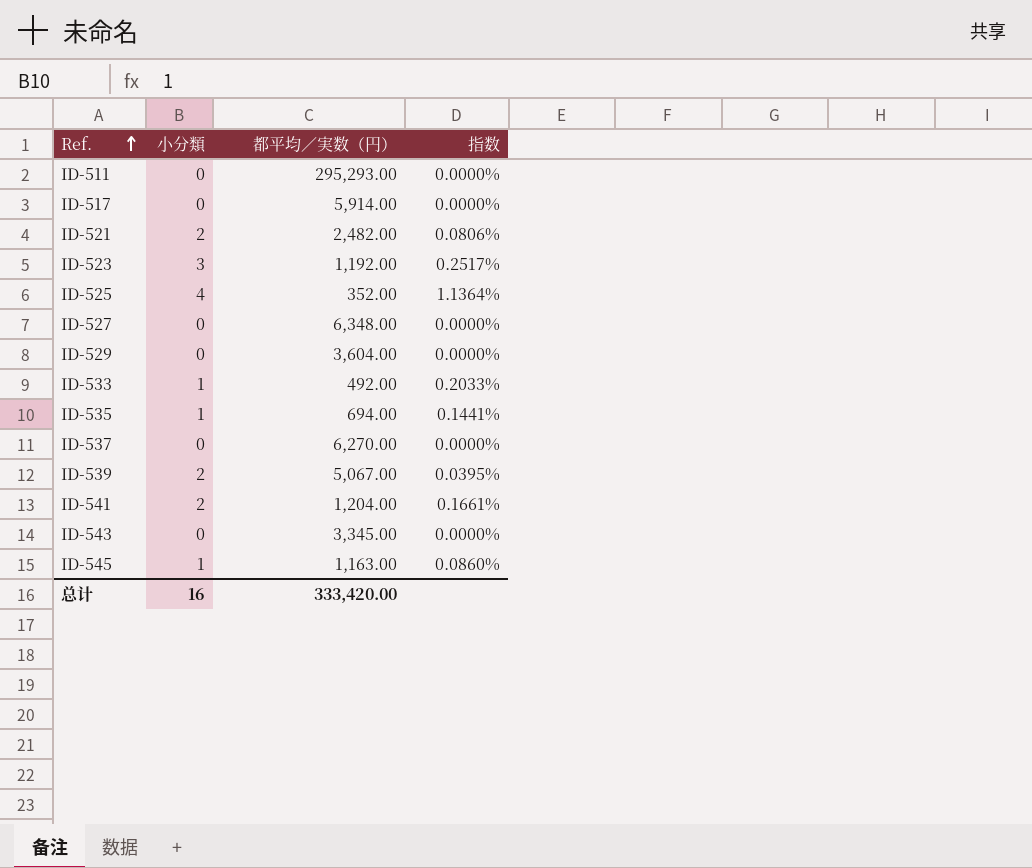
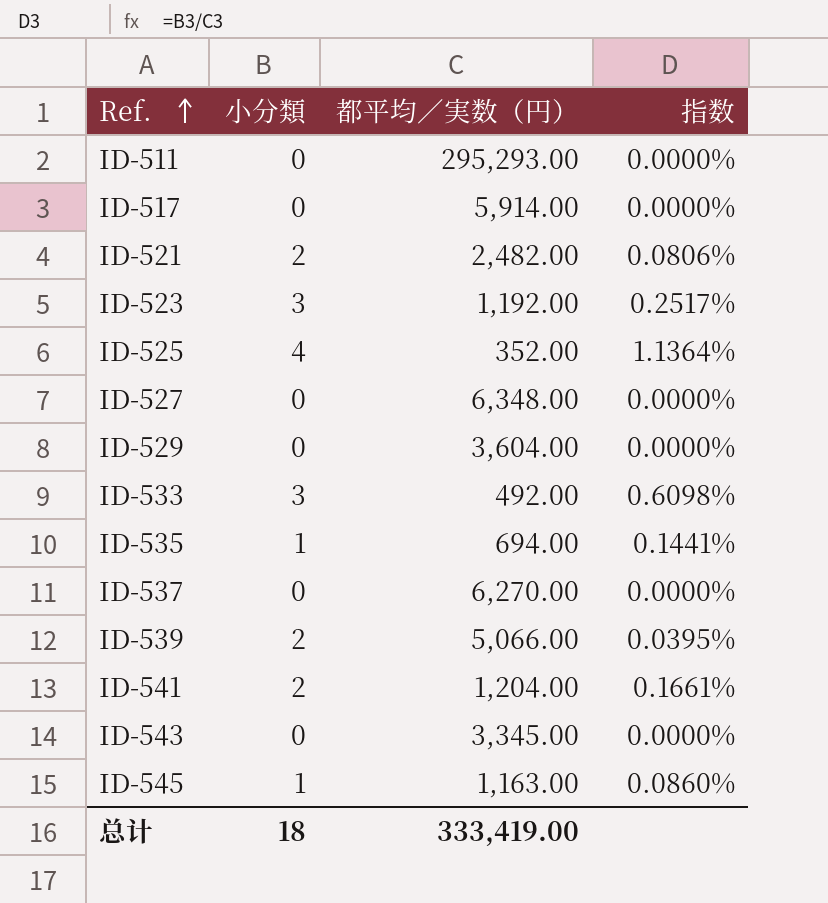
ID-533 | 小分類: 1 -> 3
ID-533 | 指数: 0.2033% -> 0.6098%
ID-539 | 都平均／実数（円）: 5,067.00 -> 5,066.00
总计 | 小分類: 16 -> 18
总计 | 都平均／実数（円）: 333,420.00 -> 333,419.00

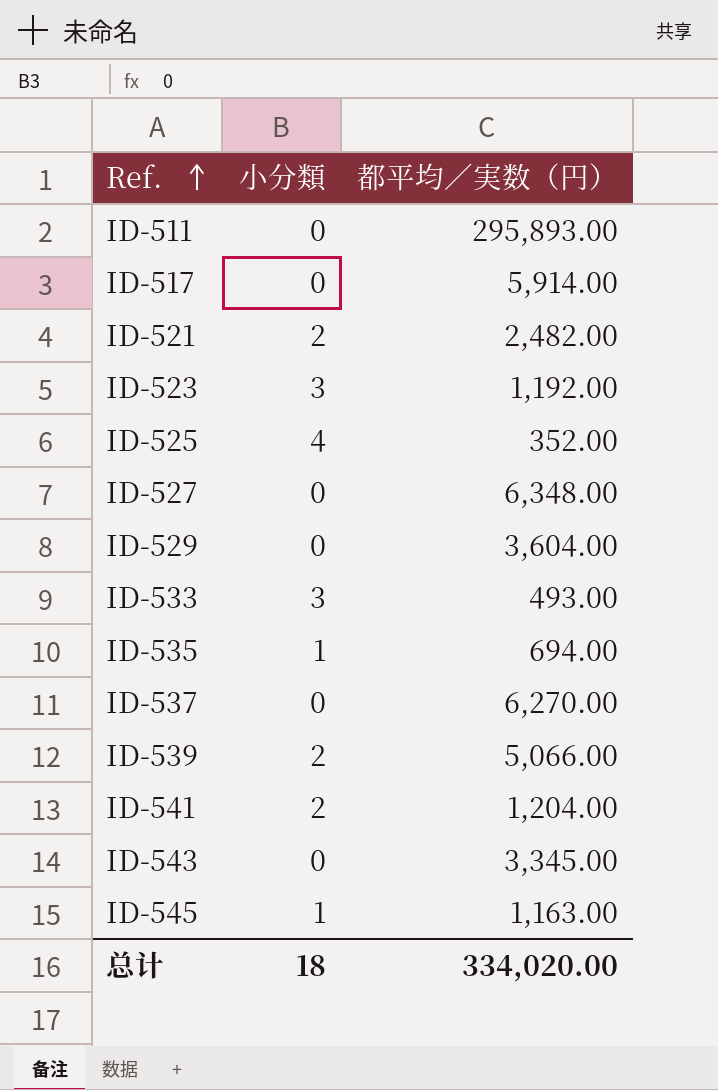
column 指数 | formula: [小分類] / [都平均／実数（円）] -> none
ID-511 | 都平均／実数（円）: 295,293.00 -> 295,893.00
ID-533 | 都平均／実数（円）: 492.00 -> 493.00
总计 | 都平均／実数（円）: 333,419.00 -> 334,020.00

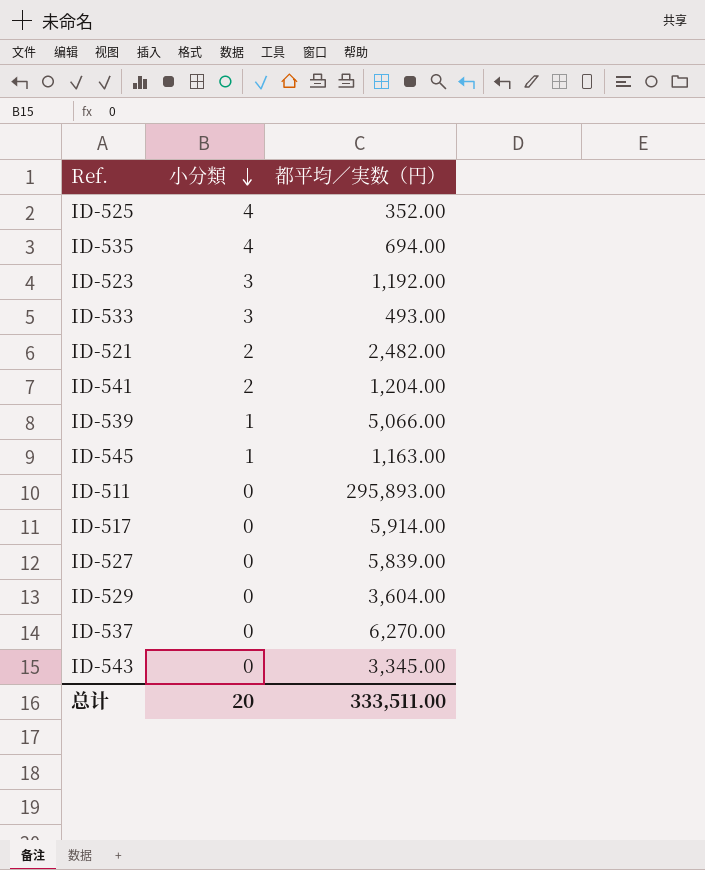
row order: Ref. ascending -> 小分類 descending
ID-535 | 小分類: 1 -> 4
ID-539 | 小分類: 2 -> 1
ID-527 | 都平均／実数（円）: 6,348.00 -> 5,839.00
总计 | 小分類: 18 -> 20
总计 | 都平均／実数（円）: 334,020.00 -> 333,511.00

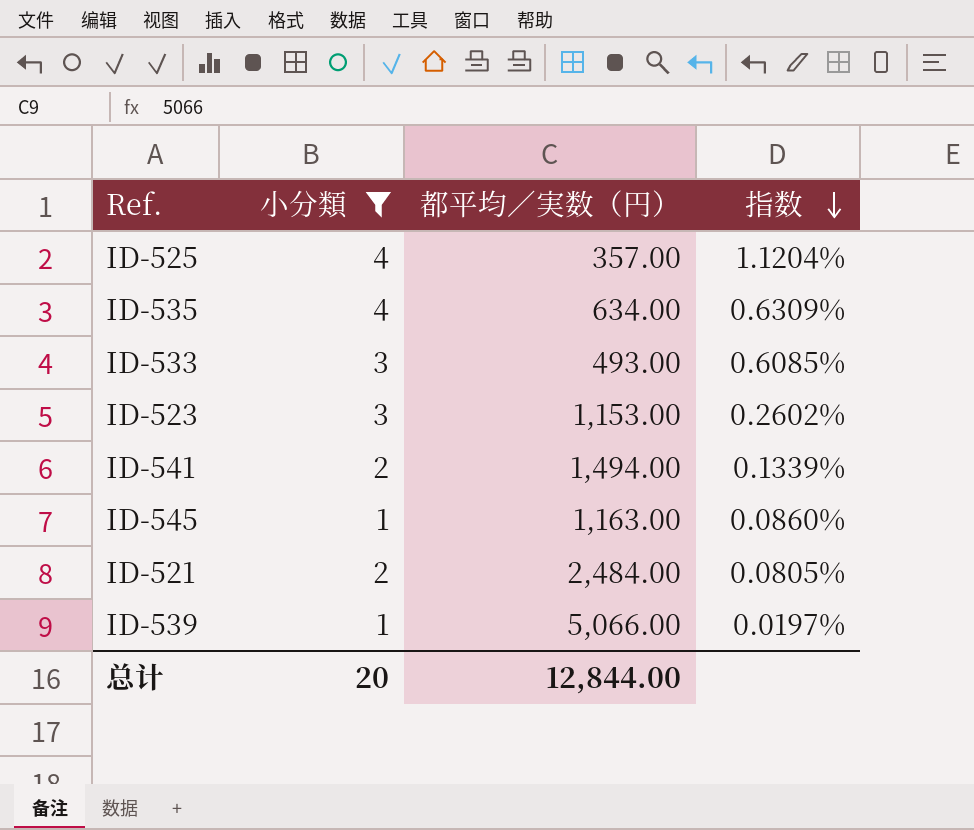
filter: none -> 小分類 != 0
row order: 小分類 descending -> 指数 descending
column 指数 | formula: none -> [小分類] / [都平均／実数（円）]
ID-525 | 都平均／実数（円）: 352.00 -> 357.00
ID-535 | 都平均／実数（円）: 694.00 -> 634.00
ID-523 | 都平均／実数（円）: 1,192.00 -> 1,153.00
ID-541 | 都平均／実数（円）: 1,204.00 -> 1,494.00
ID-521 | 都平均／実数（円）: 2,482.00 -> 2,484.00
总计 | 都平均／実数（円）: 333,511.00 -> 12,844.00

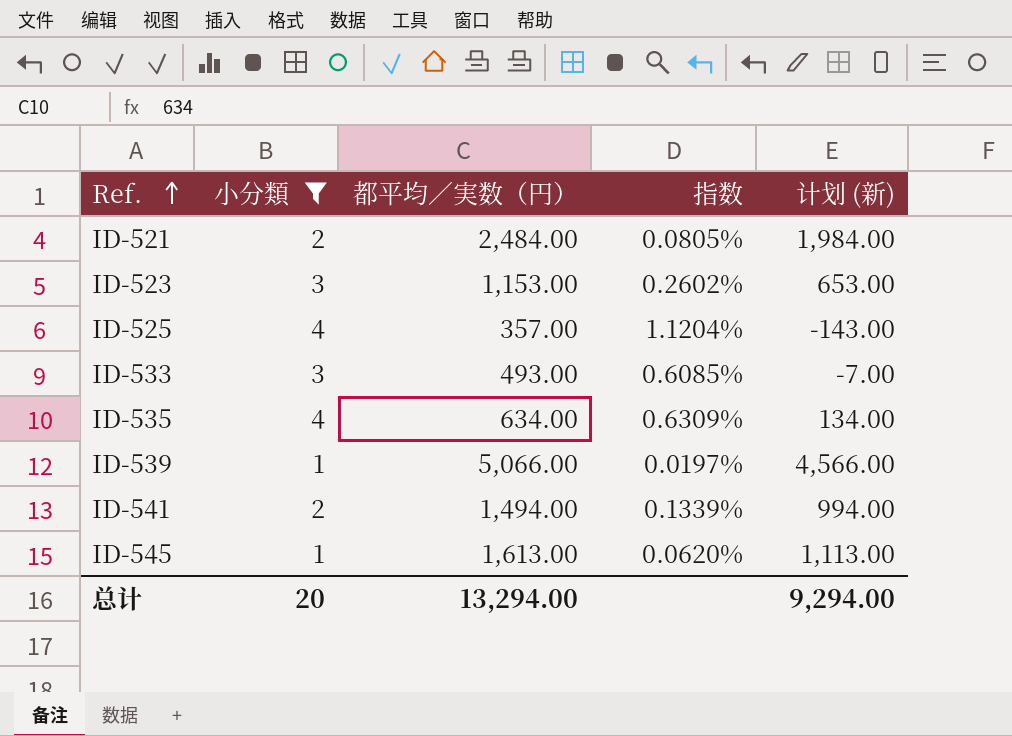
row order: 指数 descending -> Ref. ascending
column 计划 (新) | formula: none -> [都平均／実数（円）] - 500
ID-545 | 都平均／実数（円）: 1,163.00 -> 1,613.00
ID-545 | 指数: 0.0860% -> 0.0620%
总计 | 都平均／実数（円）: 12,844.00 -> 13,294.00

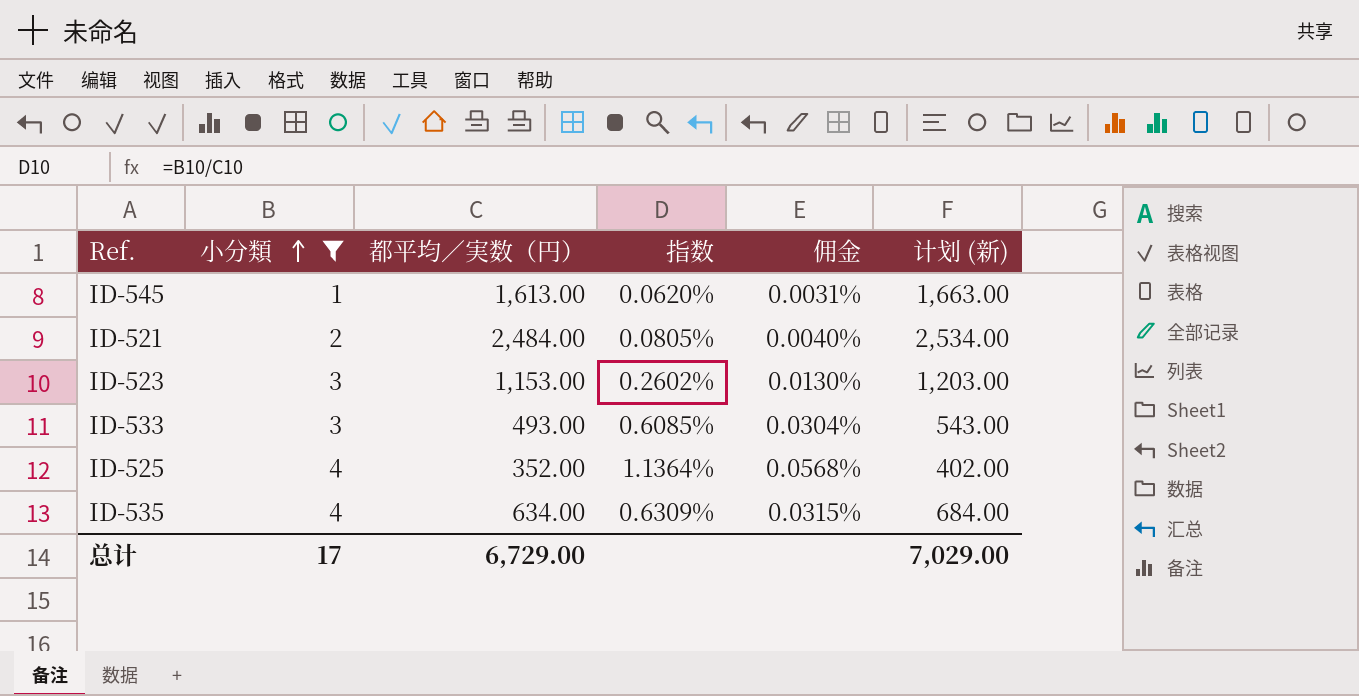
row order: Ref. ascending -> 小分類 ascending
column 佣金 | formula: none -> [指数] * 0.05
column 计划 (新) | formula: [都平均／実数（円）] - 500 -> [都平均／実数（円）] + 50
row ID-539: 1 | 5,066.00 | 0.0197% | 4,566.00 -> none
row ID-541: 2 | 1,494.00 | 0.1339% | 994.00 -> none
ID-525 | 都平均／実数（円）: 357.00 -> 352.00
ID-525 | 指数: 1.1204% -> 1.1364%
总计 | 小分類: 20 -> 17
总计 | 都平均／実数（円）: 13,294.00 -> 6,729.00
总计 | 计划 (新): 9,294.00 -> 7,029.00

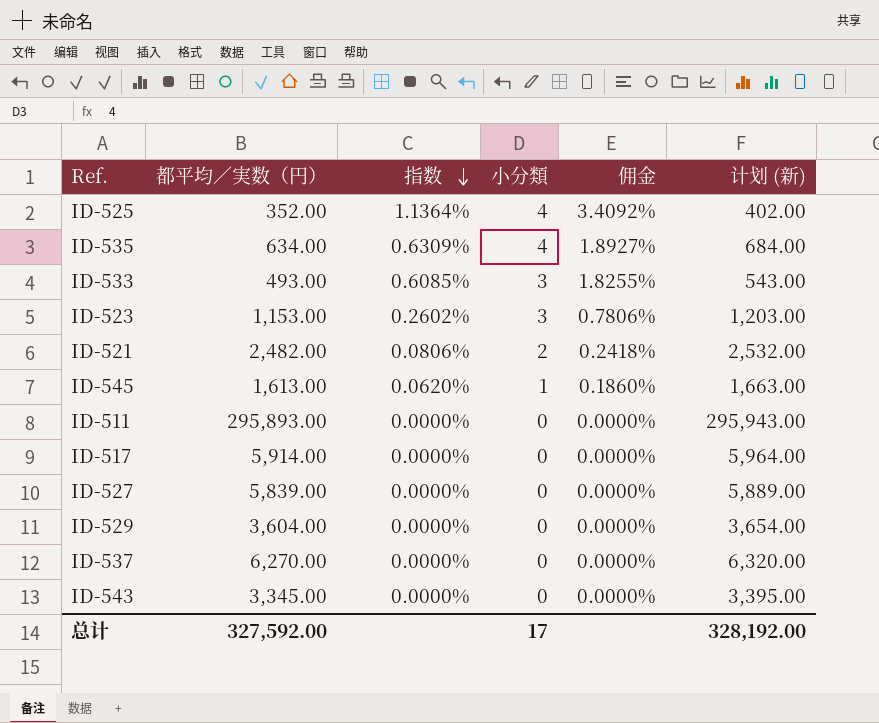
filter: 小分類 != 0 -> none
row order: 小分類 ascending -> 指数 descending
column 小分類 | position: 2 -> 4
column 佣金 | formula: [指数] * 0.05 -> [指数] * 3
ID-521 | 都平均／実数（円）: 2,484.00 -> 2,482.00
ID-521 | 指数: 0.0805% -> 0.0806%
ID-521 | 计划 (新): 2,534.00 -> 2,532.00
总计 | 都平均／実数（円）: 6,729.00 -> 327,592.00
总计 | 计划 (新): 7,029.00 -> 328,192.00

